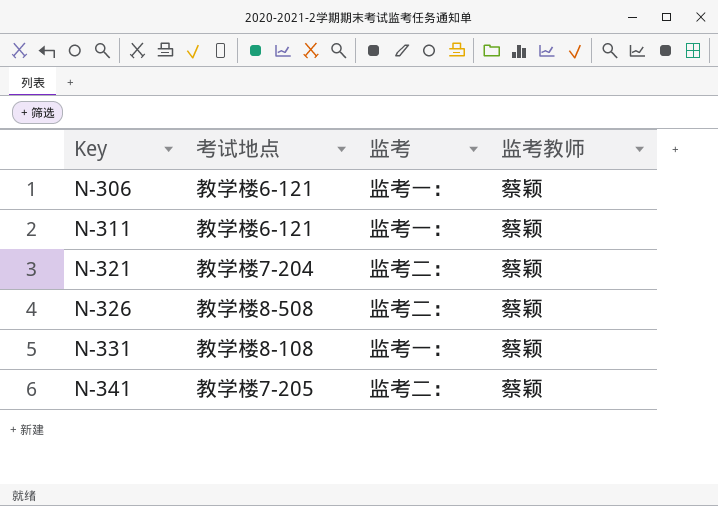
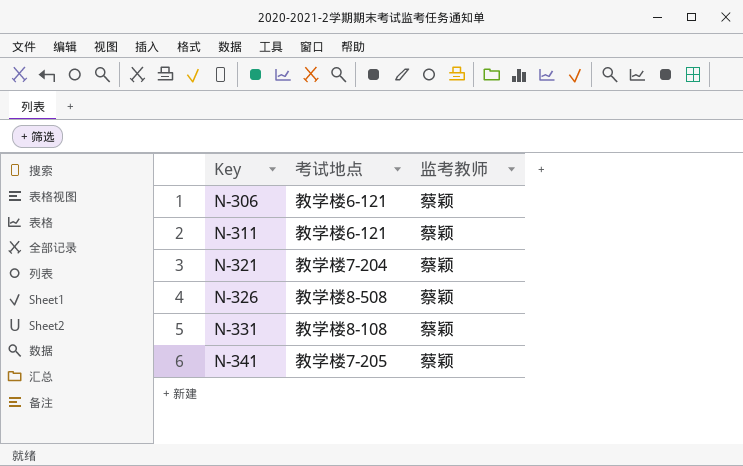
column 监考 | position: 3 -> none

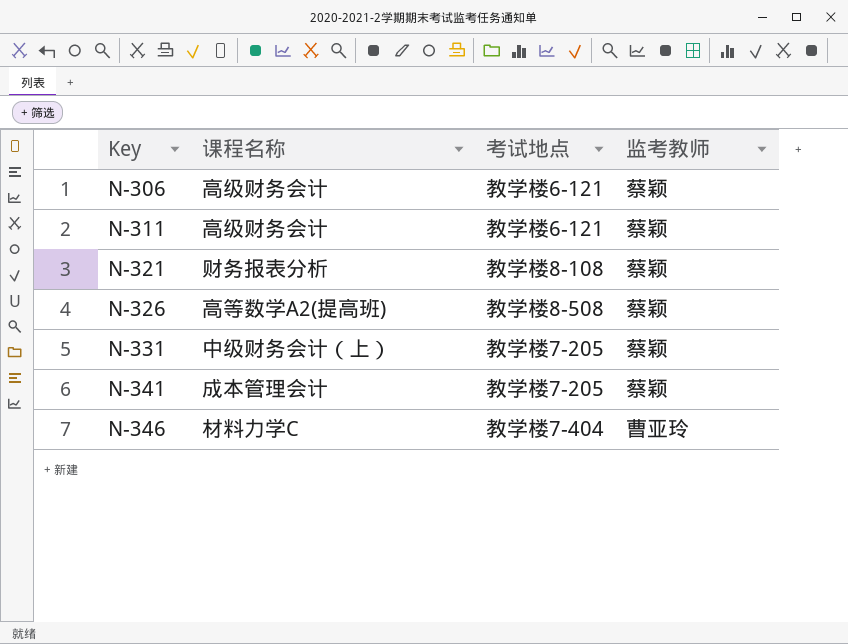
column 课程名称 | position: none -> 2
N-321 | 考试地点: 教学楼7-204 -> 教学楼8-108
N-331 | 考试地点: 教学楼8-108 -> 教学楼7-205
row N-346: none -> 材料力学C | 教学楼7-404 | 曹亚玲

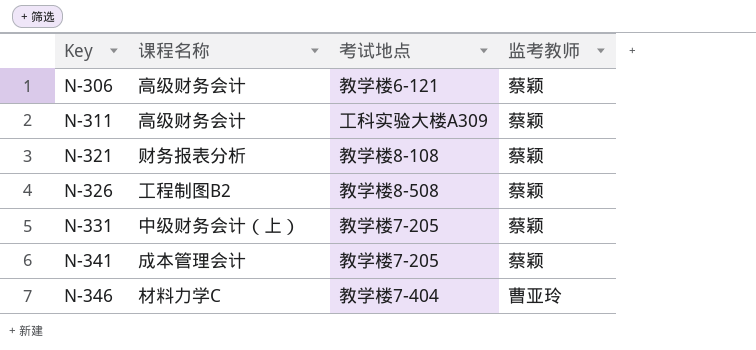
N-311 | 考试地点: 教学楼6-121 -> 工科实验大楼A309
N-326 | 课程名称: 高等数学A2(提高班) -> 工程制图B2

